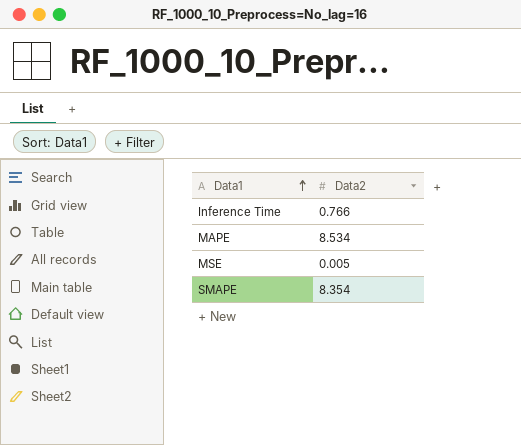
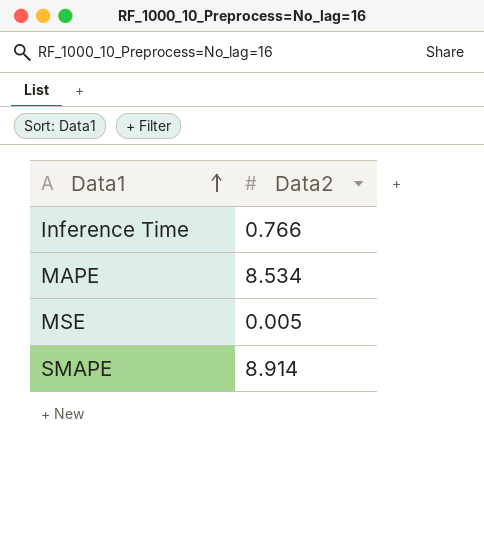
SMAPE | Data2: 8.354 -> 8.914

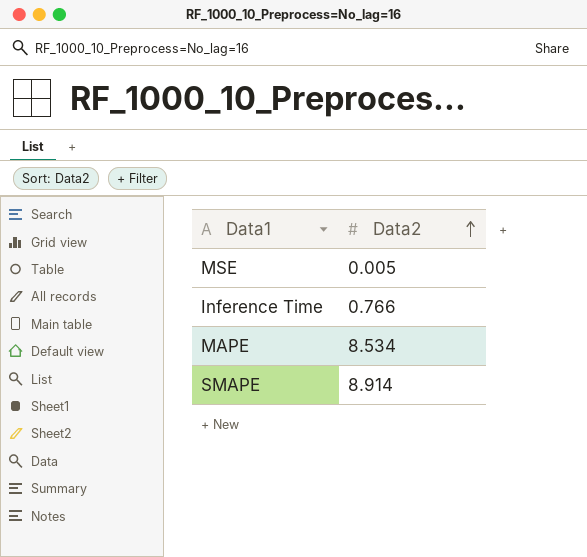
row order: Data1 ascending -> Data2 ascending

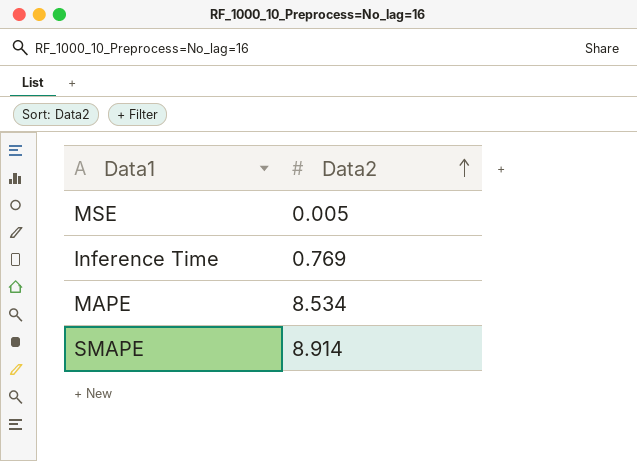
Inference Time | Data2: 0.766 -> 0.769

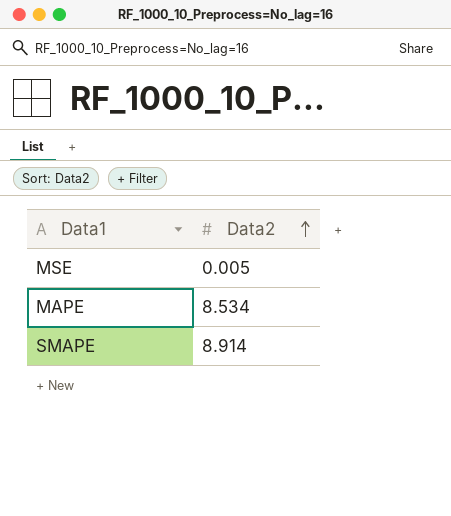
row Inference Time: 0.769 -> none

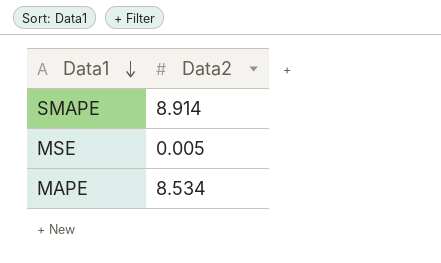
row order: Data2 ascending -> Data1 descending

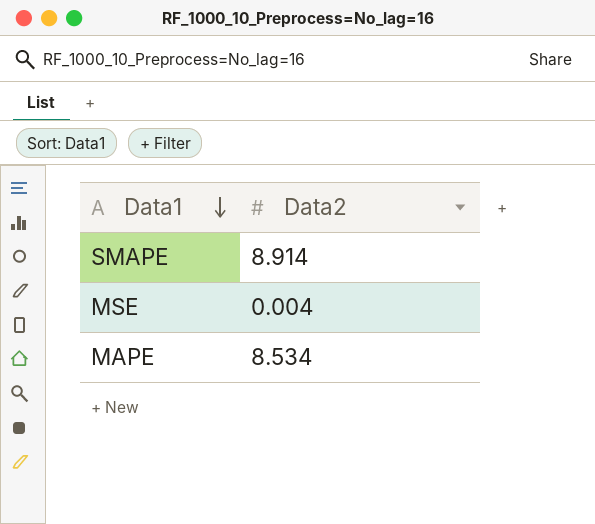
MSE | Data2: 0.005 -> 0.004

